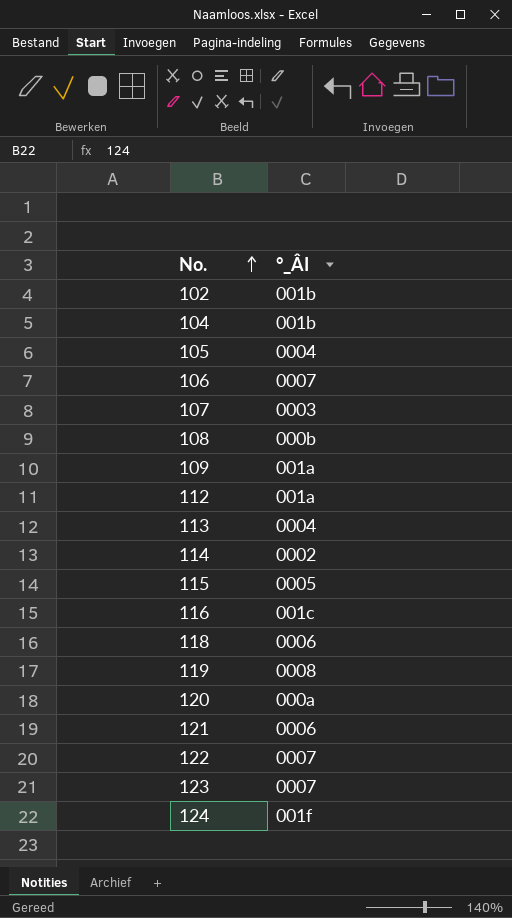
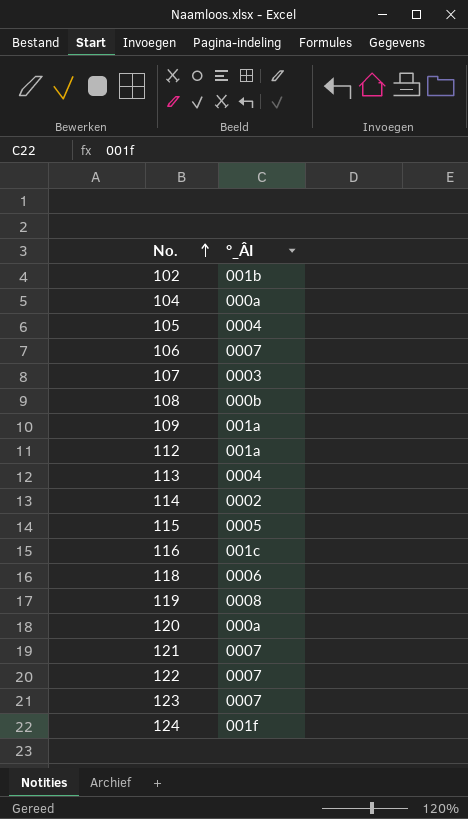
104 | °_ÂI: 001b -> 000a
121 | °_ÂI: 0006 -> 0007

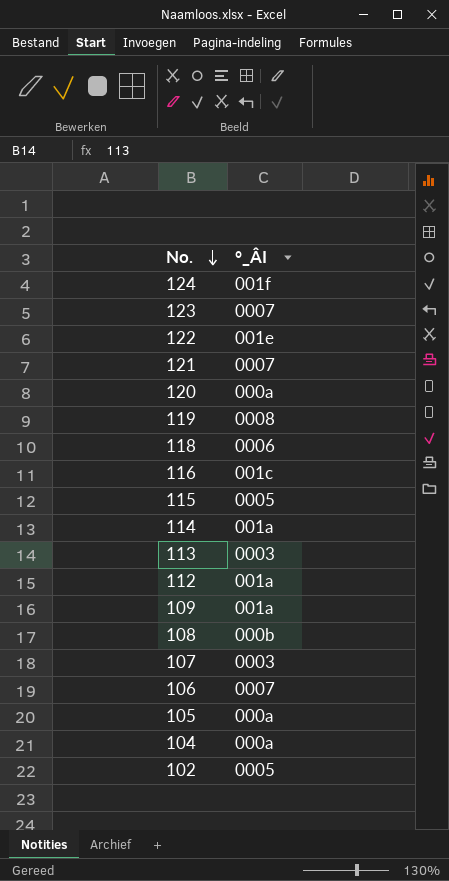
row order: No. ascending -> No. descending
122 | °_ÂI: 0007 -> 001e
114 | °_ÂI: 0002 -> 001a
113 | °_ÂI: 0004 -> 0003
105 | °_ÂI: 0004 -> 000a
102 | °_ÂI: 001b -> 0005

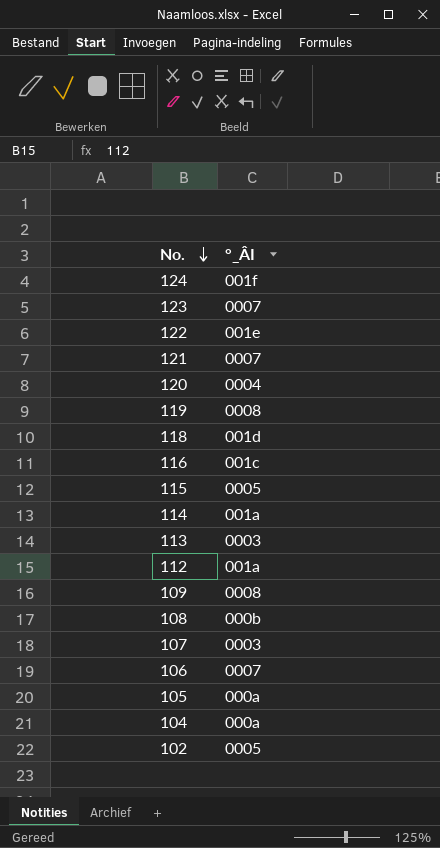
120 | °_ÂI: 000a -> 0004
118 | °_ÂI: 0006 -> 001d
109 | °_ÂI: 001a -> 0008

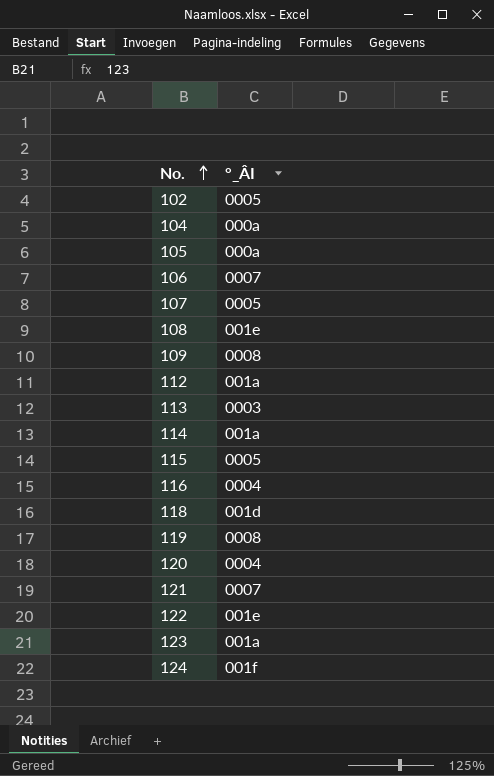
row order: No. descending -> No. ascending
107 | °_ÂI: 0003 -> 0005
108 | °_ÂI: 000b -> 001e
116 | °_ÂI: 001c -> 0004
123 | °_ÂI: 0007 -> 001a

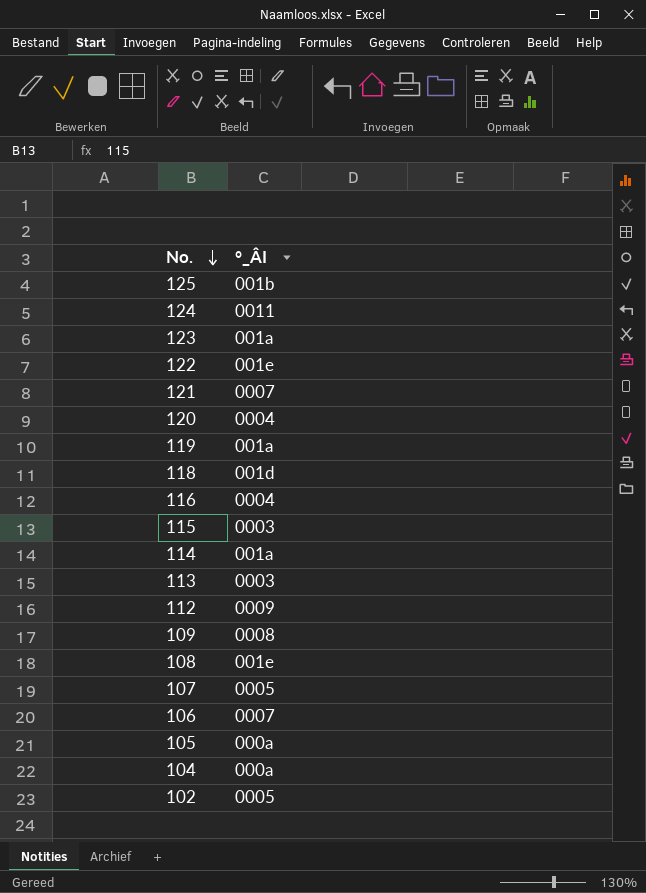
row order: No. ascending -> No. descending
row 125: none -> 001b
124 | °_ÂI: 001f -> 0011
119 | °_ÂI: 0008 -> 001a
115 | °_ÂI: 0005 -> 0003
112 | °_ÂI: 001a -> 0009

